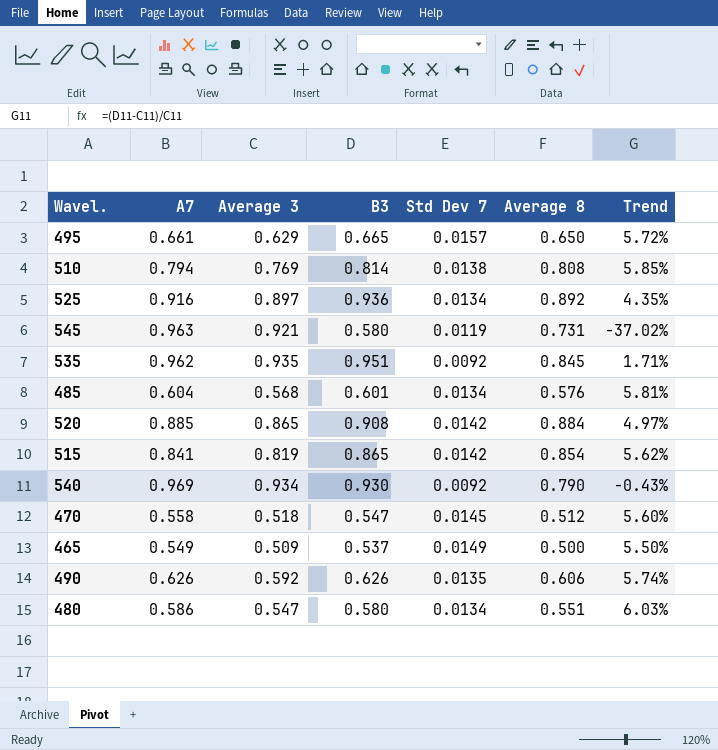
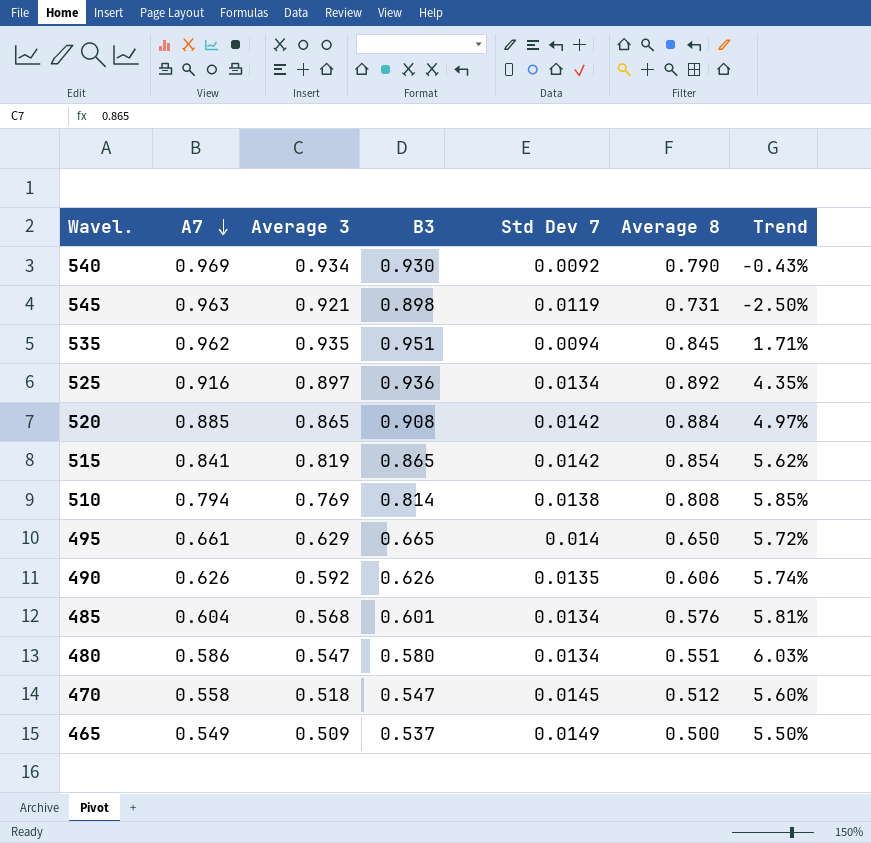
row order: none -> A7 descending
545 | B3: 0.580 -> 0.898
545 | Trend: -37.02% -> -2.50%
535 | Std Dev 7: 0.0092 -> 0.0094
495 | Std Dev 7: 0.0157 -> 0.014

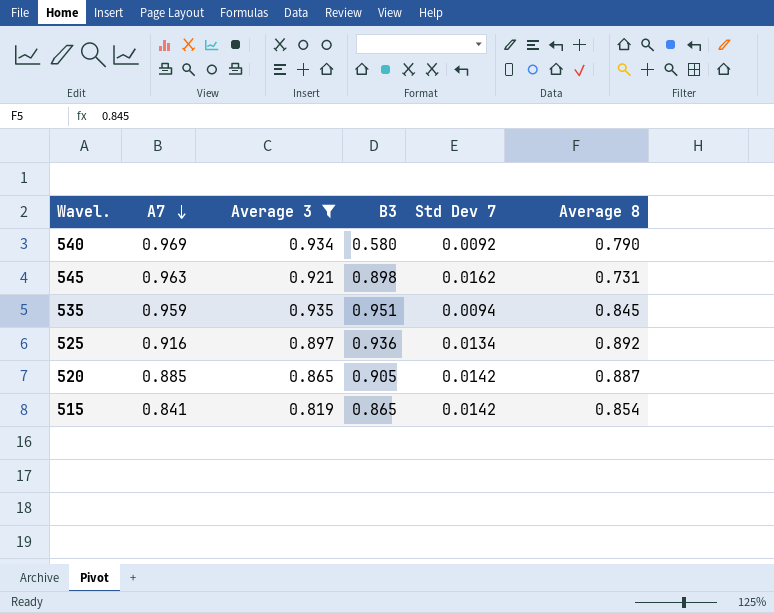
filter: none -> Average 3 >= 0.819
column Trend | formula: ([B3] - [Average 3]) / [Average 3] -> none
540 | B3: 0.930 -> 0.580
545 | Std Dev 7: 0.0119 -> 0.0162
535 | A7: 0.962 -> 0.959
520 | B3: 0.908 -> 0.905
520 | Average 8: 0.884 -> 0.887

